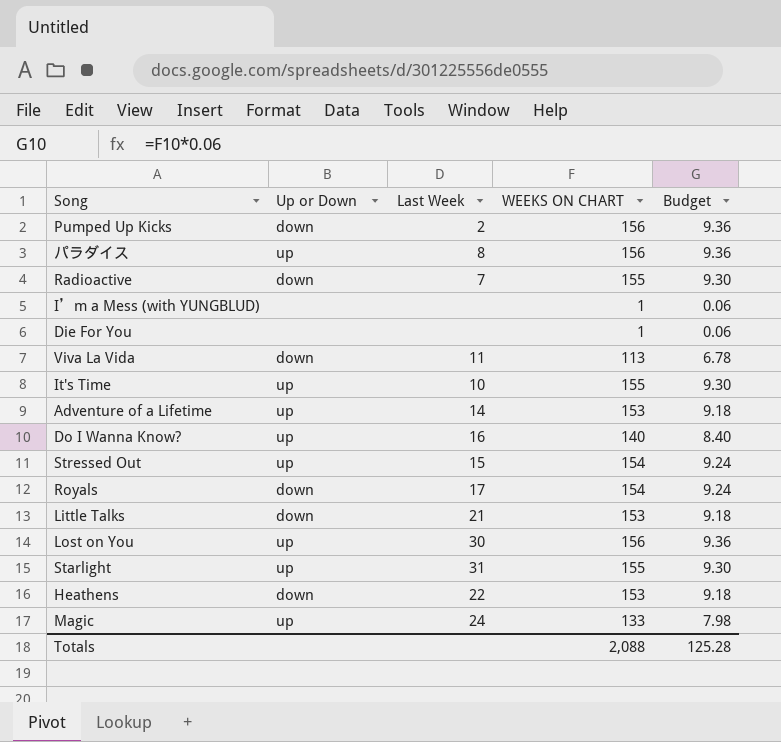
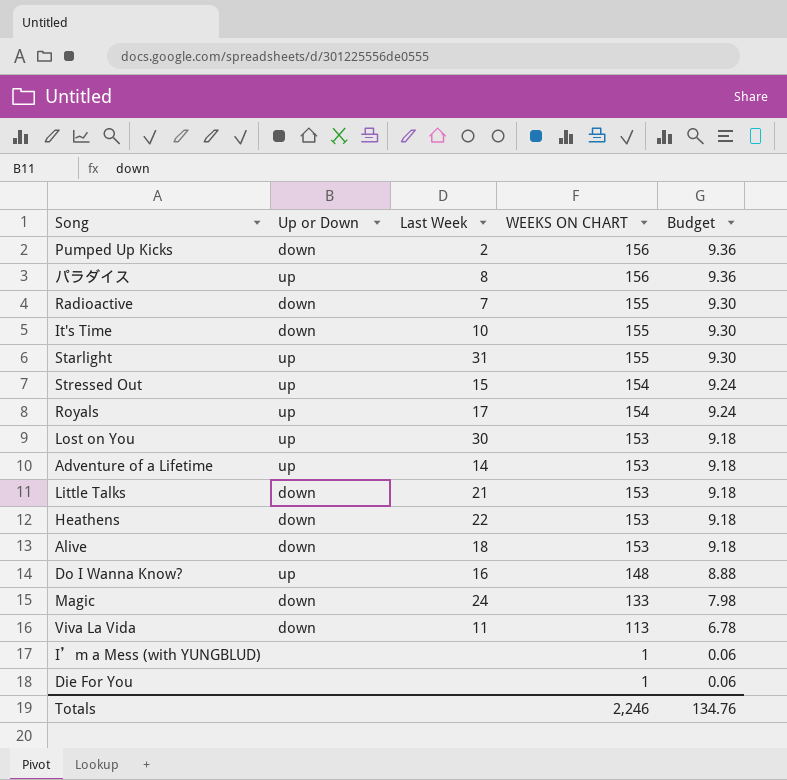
row order: none -> WEEKS ON CHART descending
It's Time | Up or Down: up -> down
Royals | Up or Down: down -> up
Lost on You | WEEKS ON CHART: 156 -> 153
Lost on You | Budget: 9.36 -> 9.18
row Alive: none -> down | 18 | 153 | 9.18
Do I Wanna Know? | WEEKS ON CHART: 140 -> 148
Do I Wanna Know? | Budget: 8.40 -> 8.88
Magic | Up or Down: up -> down
Totals | WEEKS ON CHART: 2,088 -> 2,246
Totals | Budget: 125.28 -> 134.76

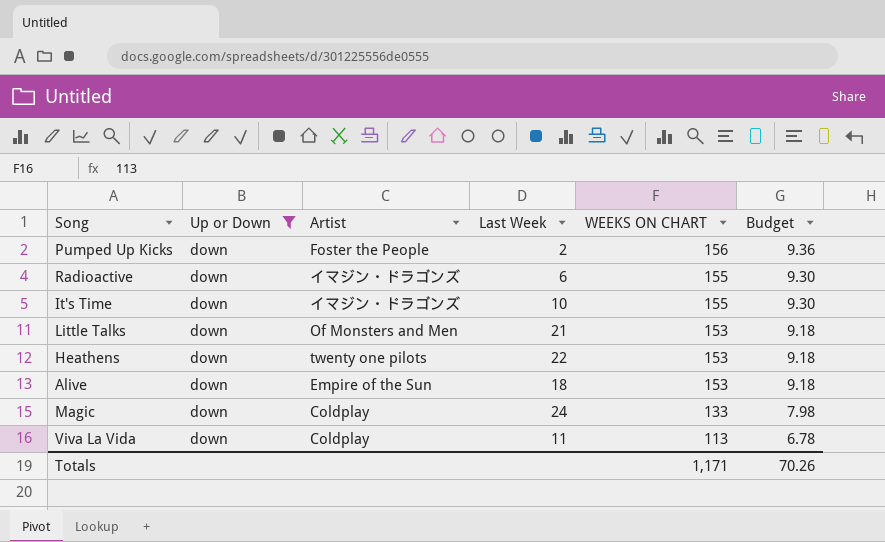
filter: none -> Up or Down = down
column Artist | position: none -> 3
Radioactive | Last Week: 7 -> 6
Totals | WEEKS ON CHART: 2,246 -> 1,171
Totals | Budget: 134.76 -> 70.26

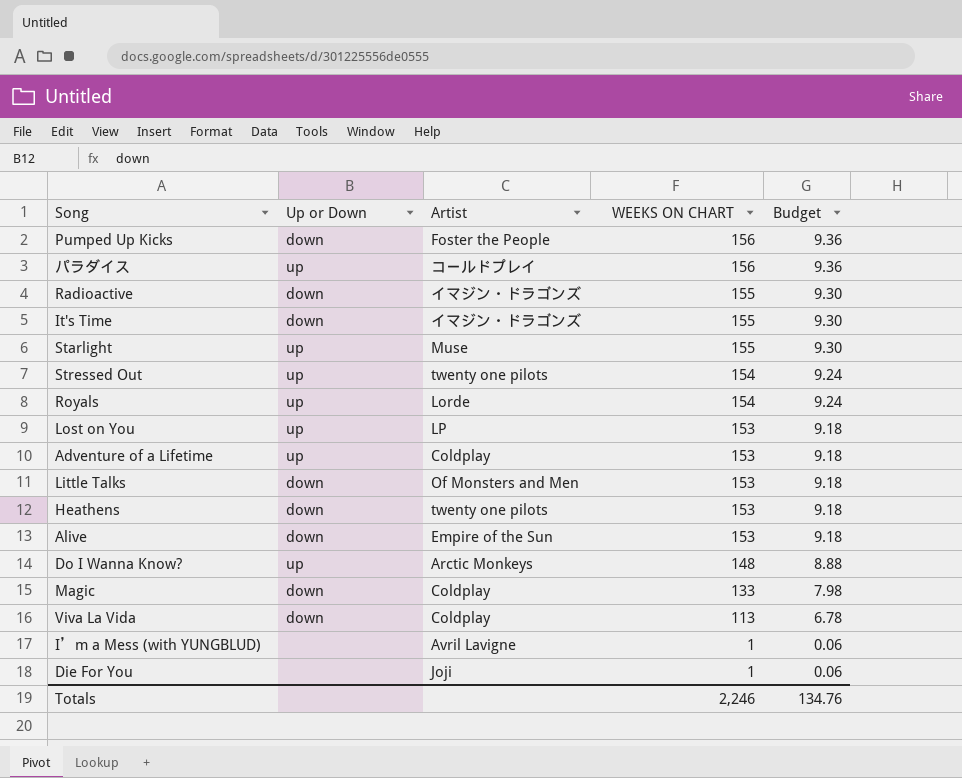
filter: Up or Down = down -> none
column Last Week | position: 4 -> none
Totals | WEEKS ON CHART: 1,171 -> 2,246
Totals | Budget: 70.26 -> 134.76

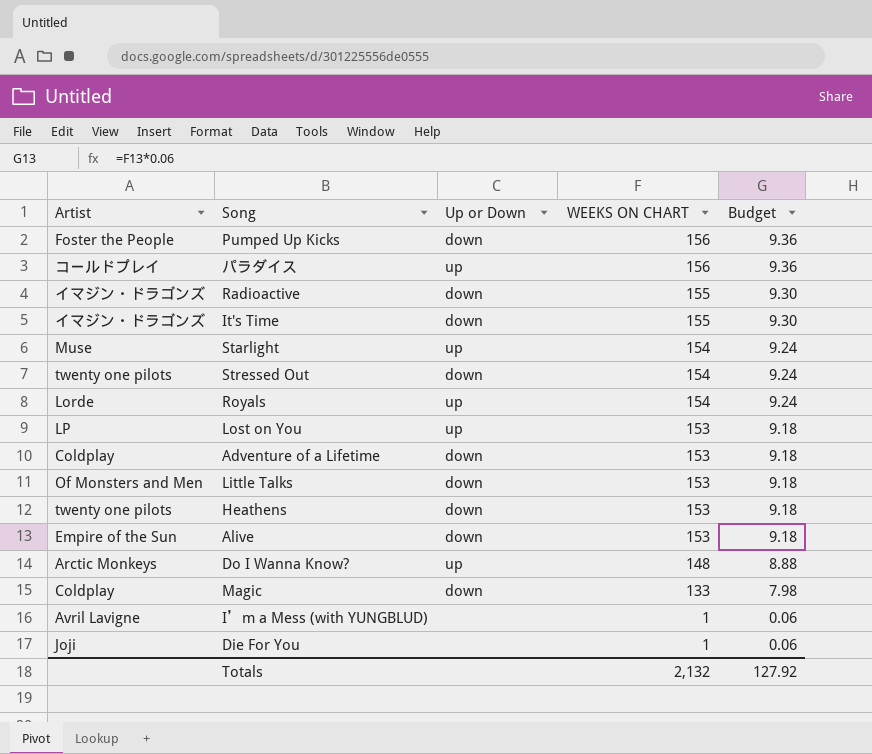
column Artist | position: 3 -> 1
row Viva La Vida: down | Coldplay | 113 | 6.78 -> none
Starlight | WEEKS ON CHART: 155 -> 154
Starlight | Budget: 9.30 -> 9.24
Stressed Out | Up or Down: up -> down
Adventure of a Lifetime | Up or Down: up -> down
Totals | WEEKS ON CHART: 2,246 -> 2,132
Totals | Budget: 134.76 -> 127.92

